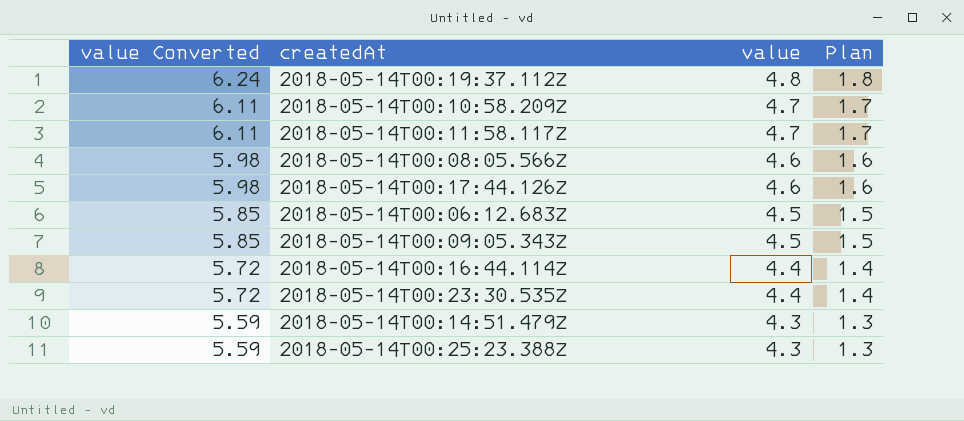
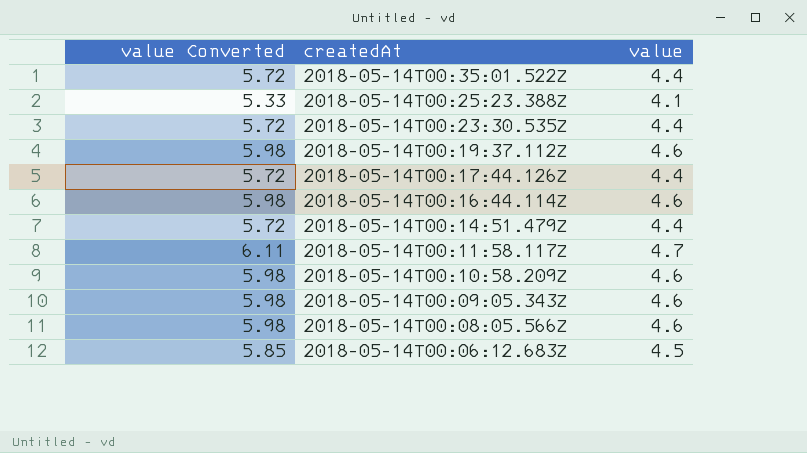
row order: value Converted descending -> createdAt descending
column Plan | formula: [value] - 3 -> none
row 2018-05-14T00:35:01.522Z: none -> 5.72 | 4.4
2018-05-14T00:25:23.388Z | value Converted: 5.59 -> 5.33
2018-05-14T00:25:23.388Z | value: 4.3 -> 4.1
2018-05-14T00:19:37.112Z | value Converted: 6.24 -> 5.98
2018-05-14T00:19:37.112Z | value: 4.8 -> 4.6
2018-05-14T00:17:44.126Z | value Converted: 5.98 -> 5.72
2018-05-14T00:17:44.126Z | value: 4.6 -> 4.4
2018-05-14T00:16:44.114Z | value Converted: 5.72 -> 5.98
2018-05-14T00:16:44.114Z | value: 4.4 -> 4.6
2018-05-14T00:14:51.479Z | value Converted: 5.59 -> 5.72
2018-05-14T00:14:51.479Z | value: 4.3 -> 4.4
2018-05-14T00:10:58.209Z | value Converted: 6.11 -> 5.98
2018-05-14T00:10:58.209Z | value: 4.7 -> 4.6
2018-05-14T00:09:05.343Z | value Converted: 5.85 -> 5.98
2018-05-14T00:09:05.343Z | value: 4.5 -> 4.6

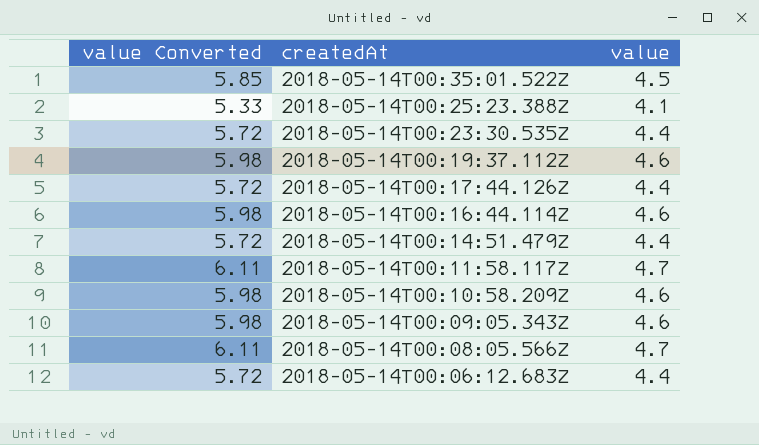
2018-05-14T00:35:01.522Z | value Converted: 5.72 -> 5.85
2018-05-14T00:35:01.522Z | value: 4.4 -> 4.5
2018-05-14T00:08:05.566Z | value Converted: 5.98 -> 6.11
2018-05-14T00:08:05.566Z | value: 4.6 -> 4.7
2018-05-14T00:06:12.683Z | value Converted: 5.85 -> 5.72
2018-05-14T00:06:12.683Z | value: 4.5 -> 4.4

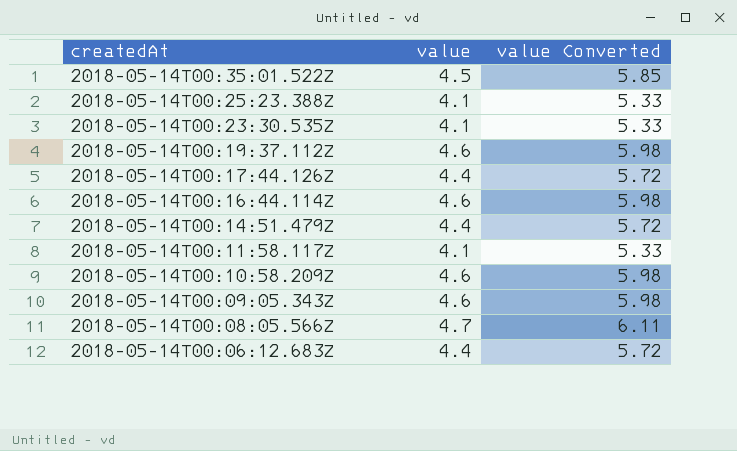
column value Converted | position: 1 -> 3
2018-05-14T00:23:30.535Z | value: 4.4 -> 4.1
2018-05-14T00:23:30.535Z | value Converted: 5.72 -> 5.33
2018-05-14T00:11:58.117Z | value: 4.7 -> 4.1
2018-05-14T00:11:58.117Z | value Converted: 6.11 -> 5.33

